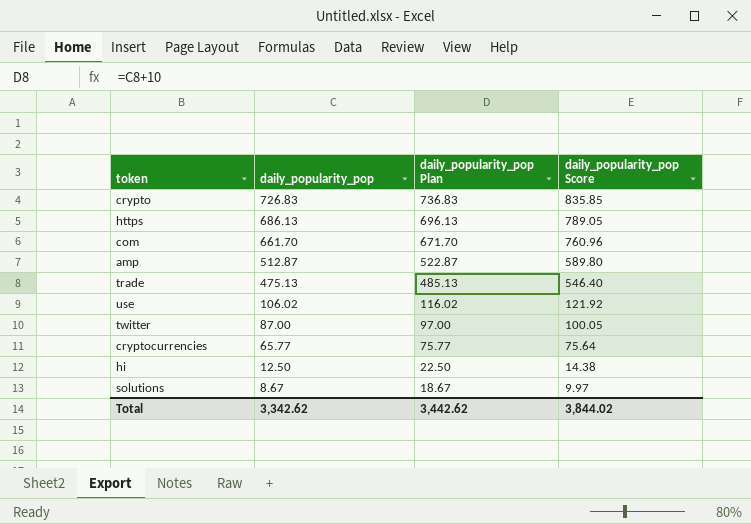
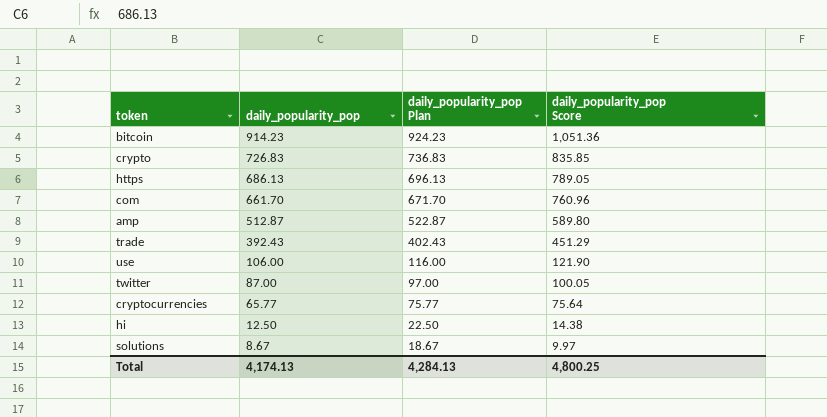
row bitcoin: none -> 914.23 | 924.23 | 1,051.36
trade | daily_popularity_pop: 475.13 -> 392.43
trade | daily_popularity_pop Plan: 485.13 -> 402.43
trade | daily_popularity_pop Score: 546.40 -> 451.29
use | daily_popularity_pop: 106.02 -> 106.00
use | daily_popularity_pop Plan: 116.02 -> 116.00
use | daily_popularity_pop Score: 121.92 -> 121.90
Total | daily_popularity_pop: 3,342.62 -> 4,174.13
Total | daily_popularity_pop Plan: 3,442.62 -> 4,284.13
Total | daily_popularity_pop Score: 3,844.02 -> 4,800.25

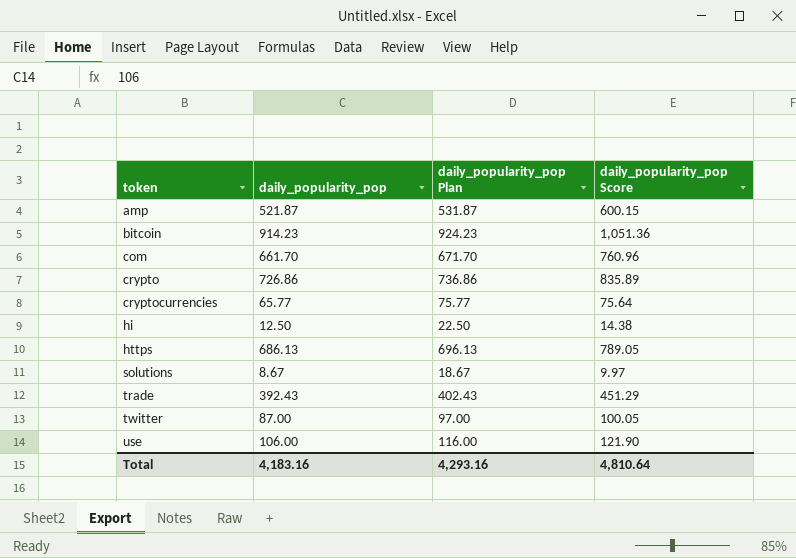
row order: daily_popularity_pop descending -> token ascending
amp | daily_popularity_pop: 512.87 -> 521.87
amp | daily_popularity_pop Plan: 522.87 -> 531.87
amp | daily_popularity_pop Score: 589.80 -> 600.15
crypto | daily_popularity_pop: 726.83 -> 726.86
crypto | daily_popularity_pop Plan: 736.83 -> 736.86
crypto | daily_popularity_pop Score: 835.85 -> 835.89
Total | daily_popularity_pop: 4,174.13 -> 4,183.16
Total | daily_popularity_pop Plan: 4,284.13 -> 4,293.16
Total | daily_popularity_pop Score: 4,800.25 -> 4,810.64

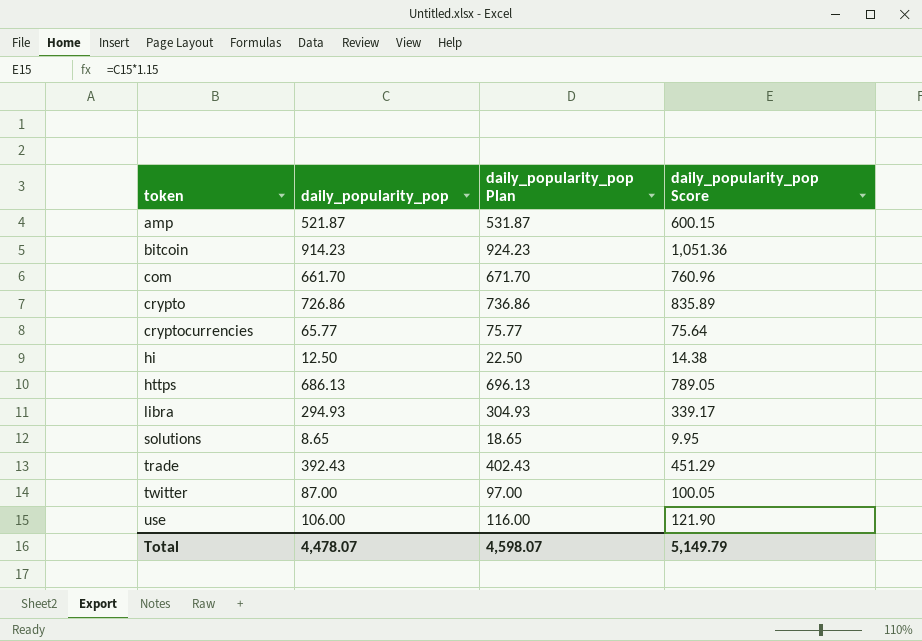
row libra: none -> 294.93 | 304.93 | 339.17
solutions | daily_popularity_pop: 8.67 -> 8.65
solutions | daily_popularity_pop Plan: 18.67 -> 18.65
solutions | daily_popularity_pop Score: 9.97 -> 9.95
Total | daily_popularity_pop: 4,183.16 -> 4,478.07
Total | daily_popularity_pop Plan: 4,293.16 -> 4,598.07
Total | daily_popularity_pop Score: 4,810.64 -> 5,149.79

